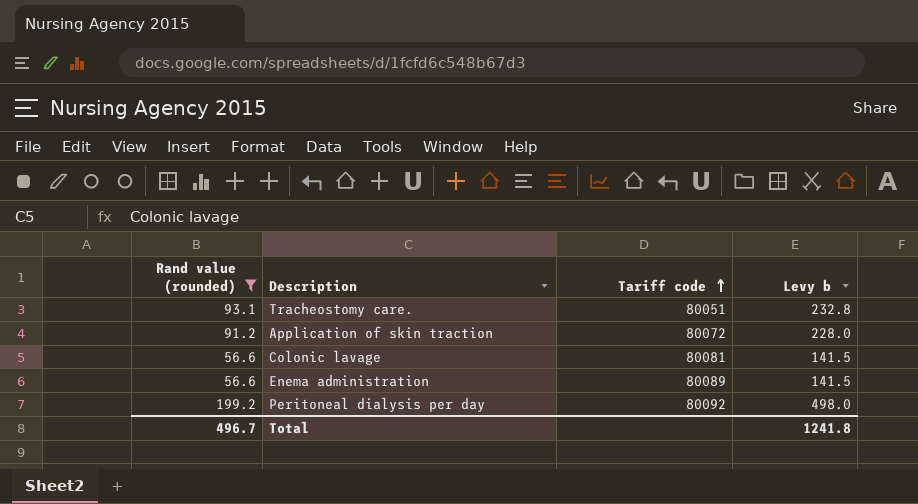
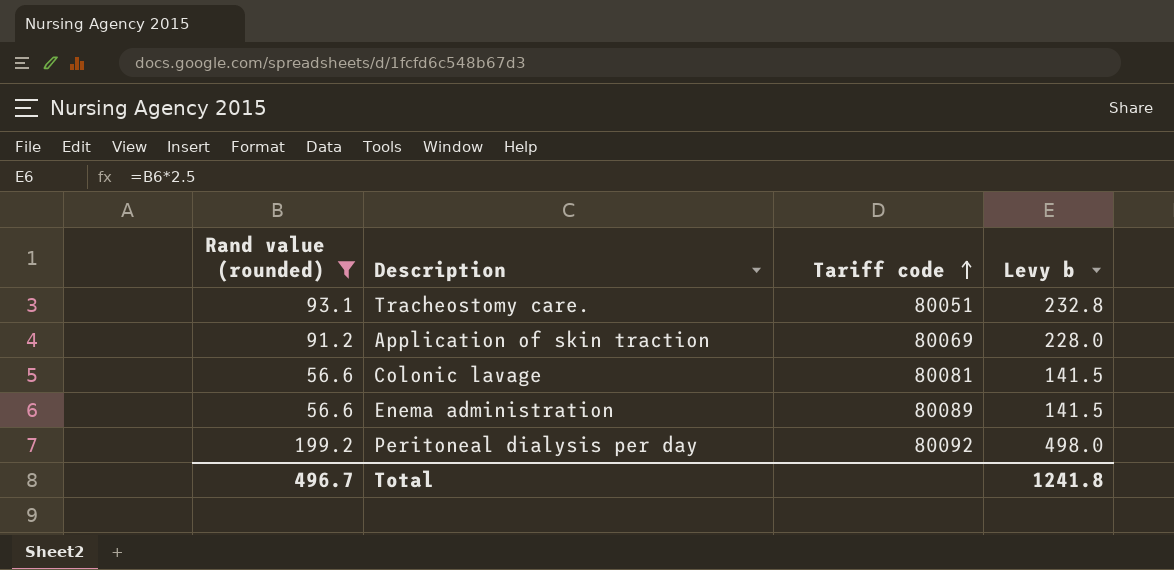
Application of skin traction | Tariff code: 80072 -> 80069

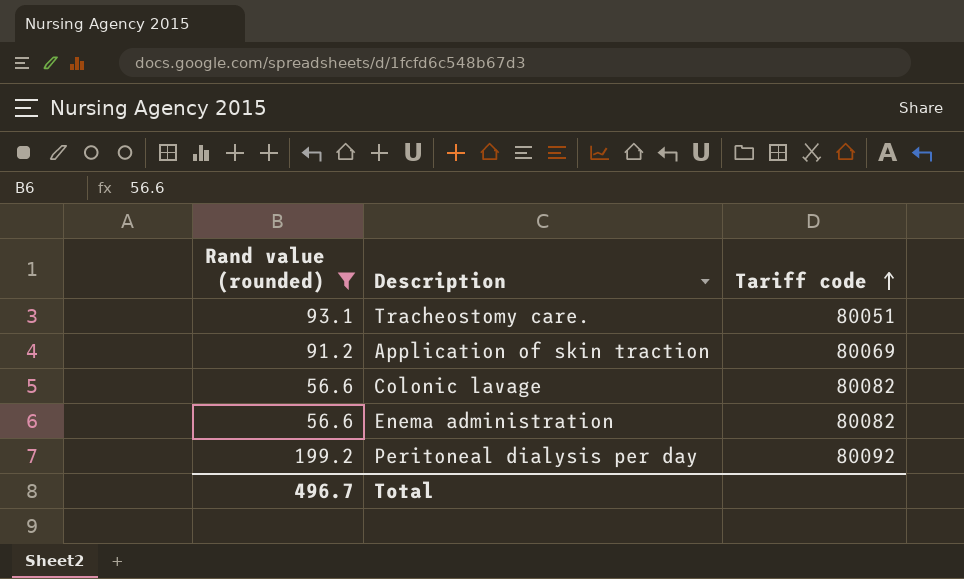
column Levy b | formula: [Rand value (rounded)] * 2.5 -> none
Colonic lavage | Tariff code: 80081 -> 80082
Enema administration | Tariff code: 80089 -> 80082

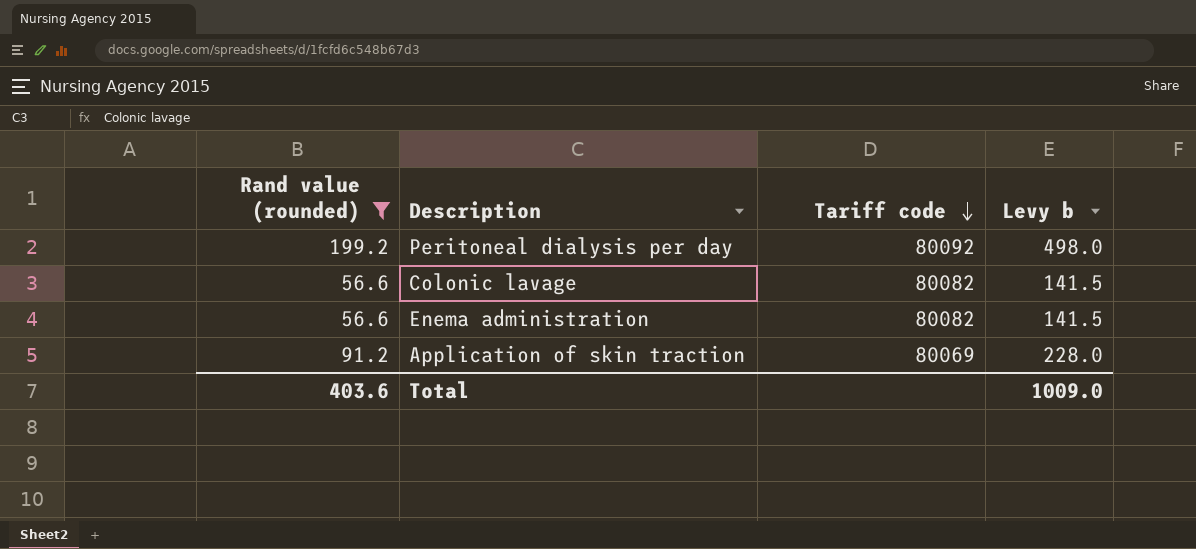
row order: Tariff code ascending -> Tariff code descending
column Levy b | formula: none -> [Rand value (rounded)] * 2.5
row Tracheostomy care.: 93.1 | 80051 -> none
Total | Rand value (rounded): 496.7 -> 403.6

